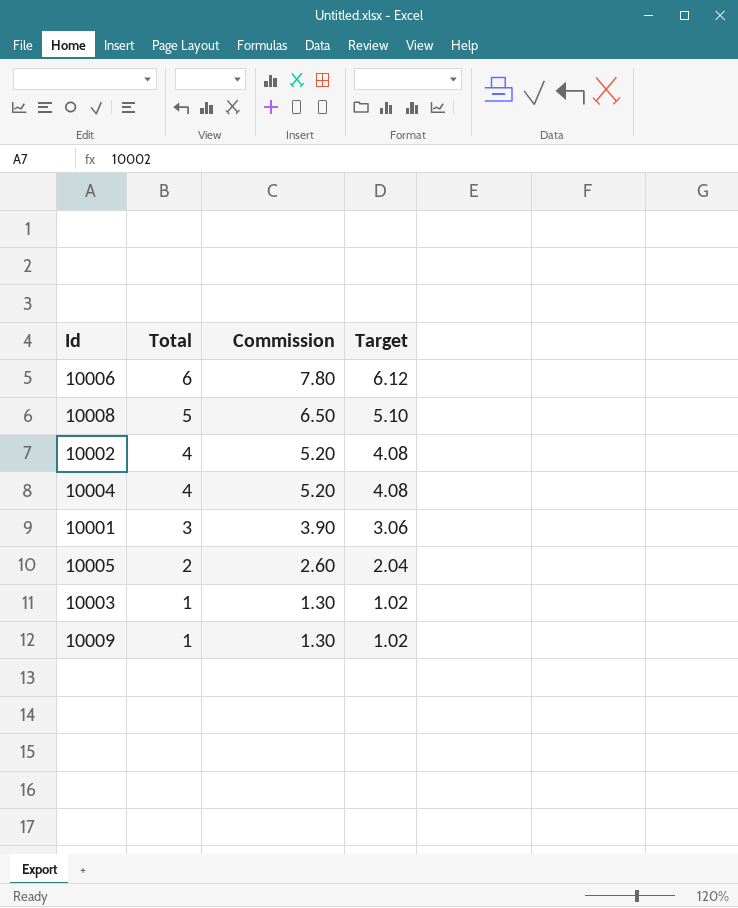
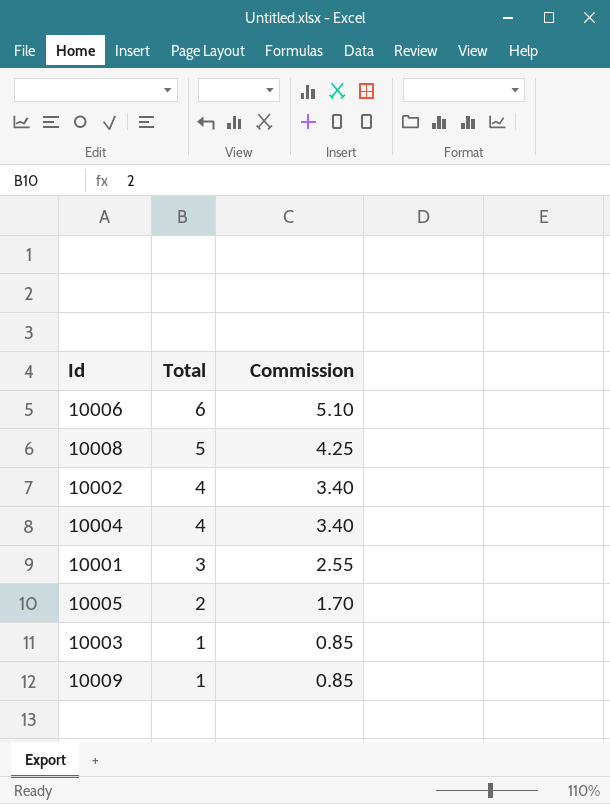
column Target | formula: [Total] * 1.02 -> none
column Commission | formula: [Total] * 1.3 -> [Total] * 0.85

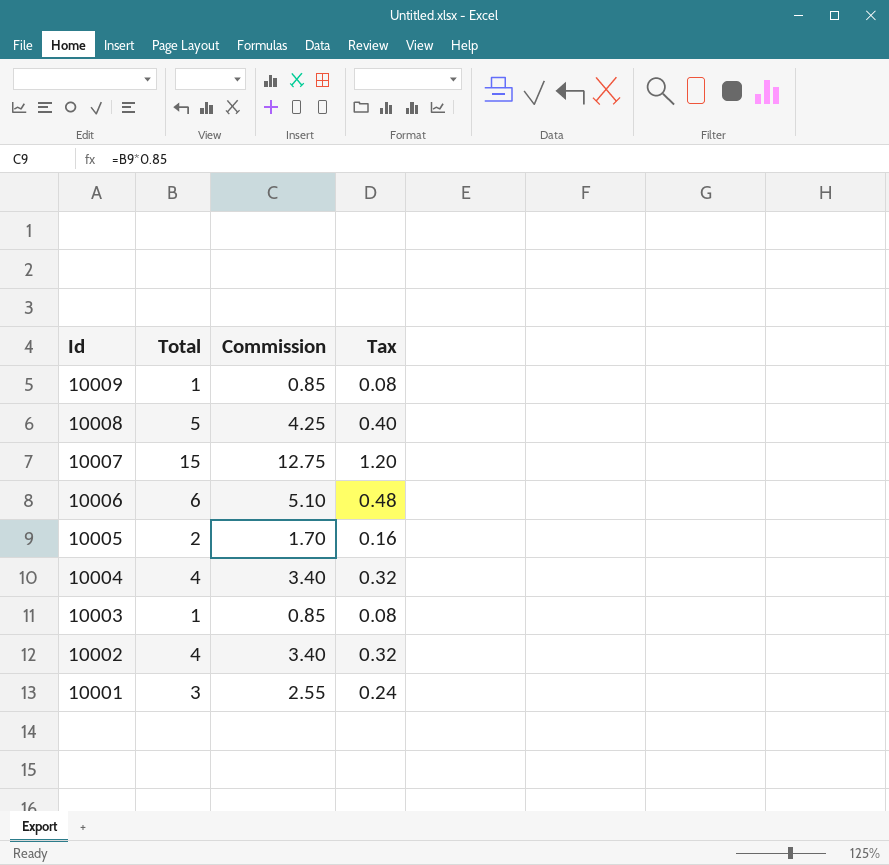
row order: Total descending -> Id descending
column Tax | formula: none -> [Total] * 0.08
row 10007: none -> 15 | 12.75 | 1.20

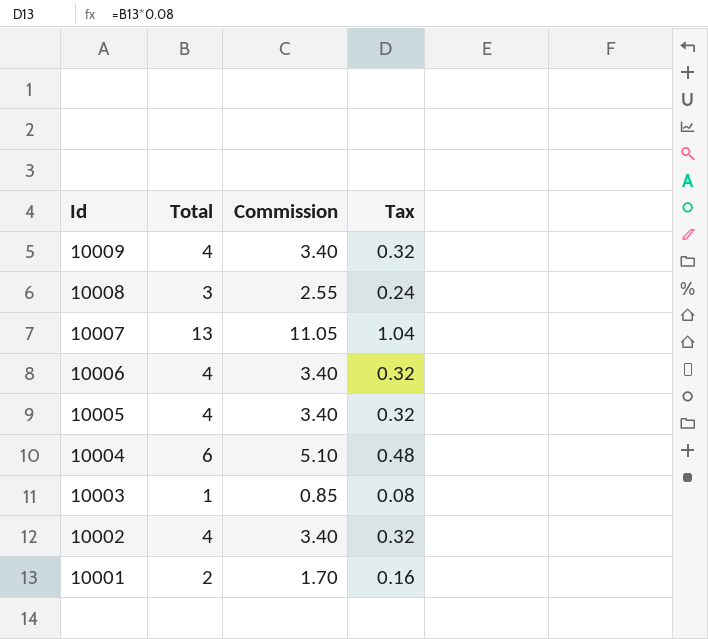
10009 | Total: 1 -> 4
10009 | Commission: 0.85 -> 3.40
10009 | Tax: 0.08 -> 0.32
10008 | Total: 5 -> 3
10008 | Commission: 4.25 -> 2.55
10008 | Tax: 0.40 -> 0.24
10007 | Total: 15 -> 13
10007 | Commission: 12.75 -> 11.05
10007 | Tax: 1.20 -> 1.04
10006 | Total: 6 -> 4
10006 | Commission: 5.10 -> 3.40
10006 | Tax: 0.48 -> 0.32
10005 | Total: 2 -> 4
10005 | Commission: 1.70 -> 3.40
10005 | Tax: 0.16 -> 0.32
10004 | Total: 4 -> 6
10004 | Commission: 3.40 -> 5.10
10004 | Tax: 0.32 -> 0.48
10001 | Total: 3 -> 2
10001 | Commission: 2.55 -> 1.70
10001 | Tax: 0.24 -> 0.16

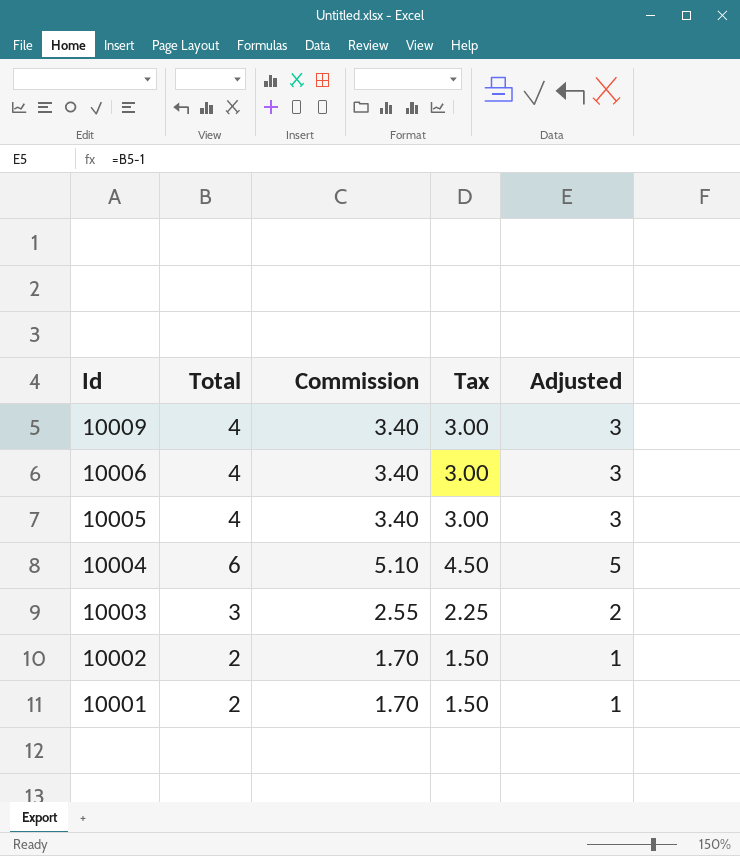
column Tax | formula: [Total] * 0.08 -> [Total] * 0.75
column Adjusted | formula: none -> [Total] - 1
row 10008: 3 | 2.55 | 0.24 -> none
row 10007: 13 | 11.05 | 1.04 -> none
10003 | Total: 1 -> 3
10003 | Commission: 0.85 -> 2.55
10002 | Total: 4 -> 2
10002 | Commission: 3.40 -> 1.70

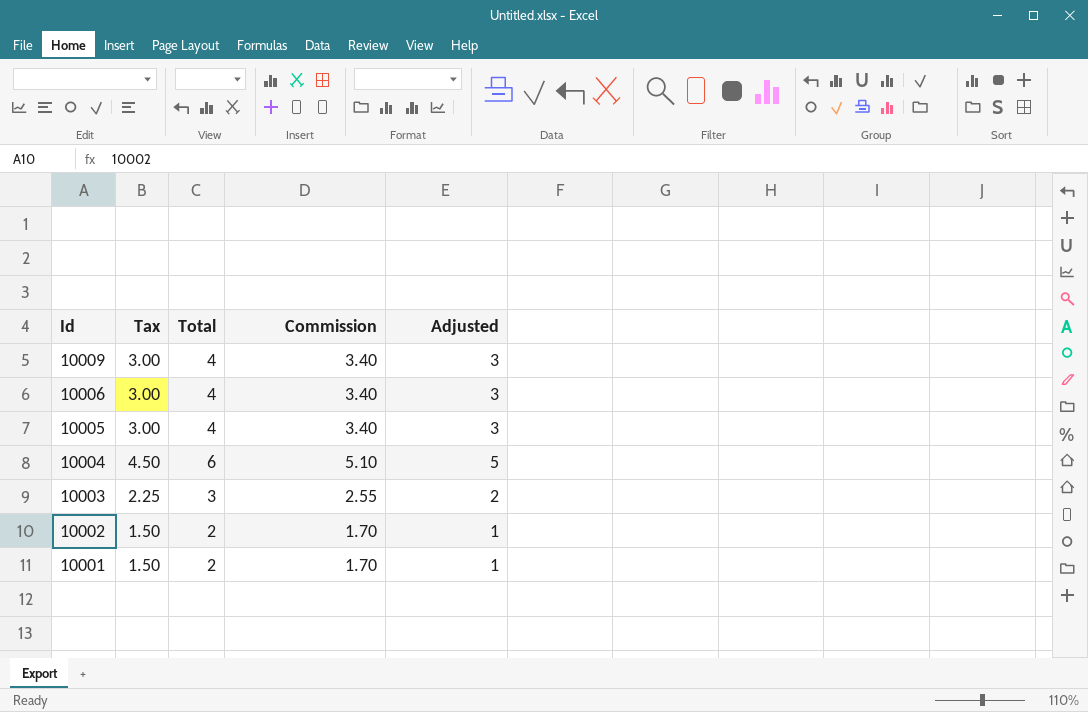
column Tax | position: 4 -> 2

